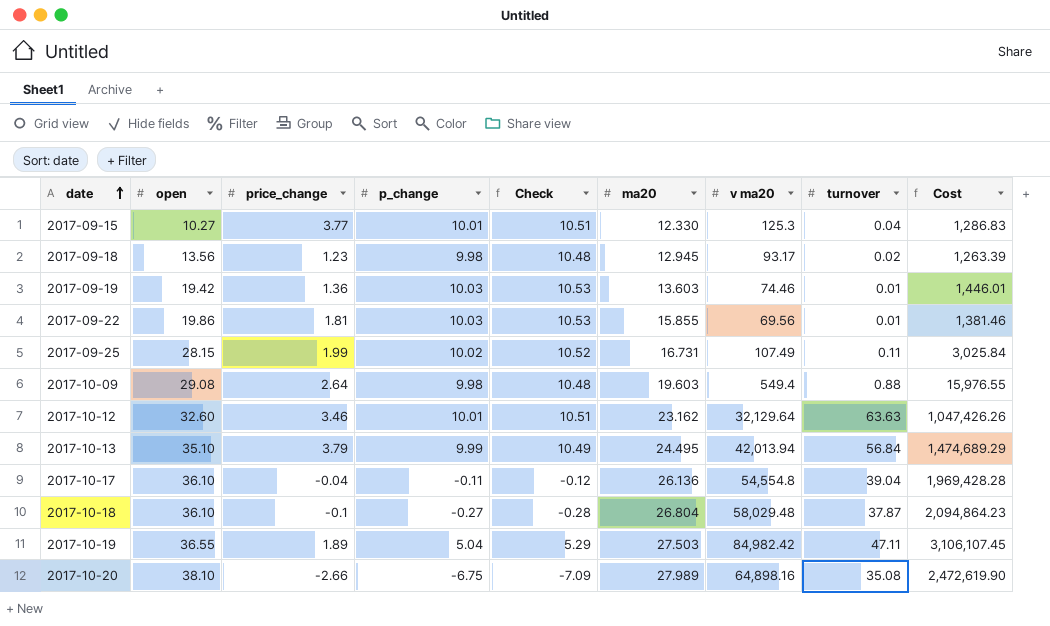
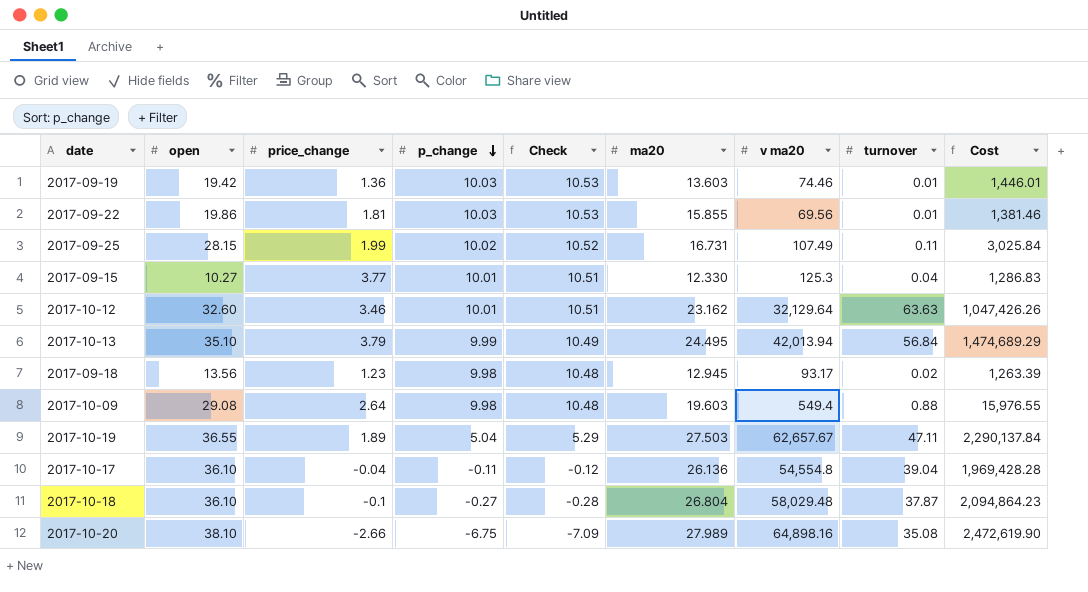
row order: date ascending -> p_change descending
2017-10-19 | v ma20: 84,982.42 -> 62,657.67
2017-10-19 | Cost: 3,106,107.45 -> 2,290,137.84

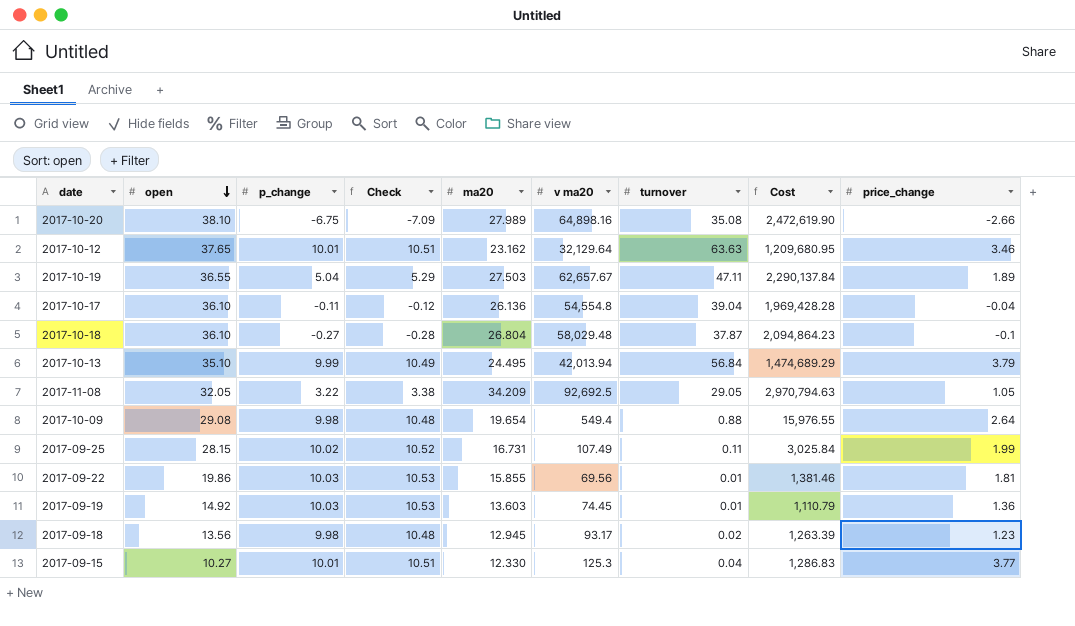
row order: p_change descending -> open descending
column price_change | position: 3 -> 9
2017-10-12 | open: 32.60 -> 37.65
2017-10-12 | Cost: 1,047,426.26 -> 1,209,680.95
row 2017-11-08: none -> 32.05 | 3.22 | 3.38 | 34.209 | 92,692.5 | 29.05 | 2,970,794.63 | 1.05
2017-10-09 | ma20: 19.603 -> 19.654
2017-09-19 | open: 19.42 -> 14.92
2017-09-19 | v ma20: 74.46 -> 74.45
2017-09-19 | Cost: 1,446.01 -> 1,110.79

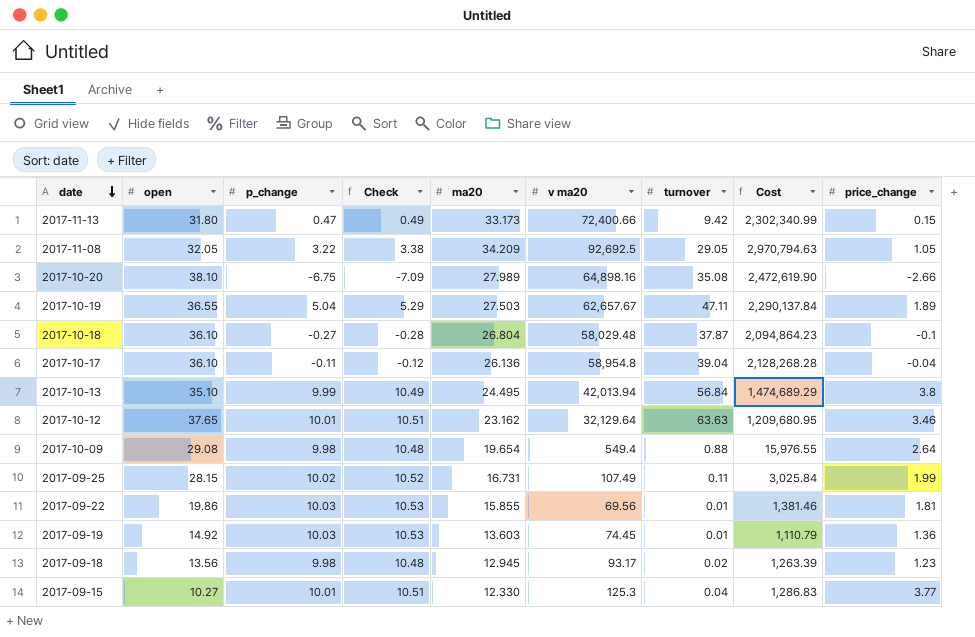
row order: open descending -> date descending
row 2017-11-13: none -> 31.80 | 0.47 | 0.49 | 33.173 | 72,400.66 | 9.42 | 2,302,340.99 | 0.15
2017-10-17 | v ma20: 54,554.8 -> 58,954.8
2017-10-17 | Cost: 1,969,428.28 -> 2,128,268.28
2017-10-13 | price_change: 3.79 -> 3.8

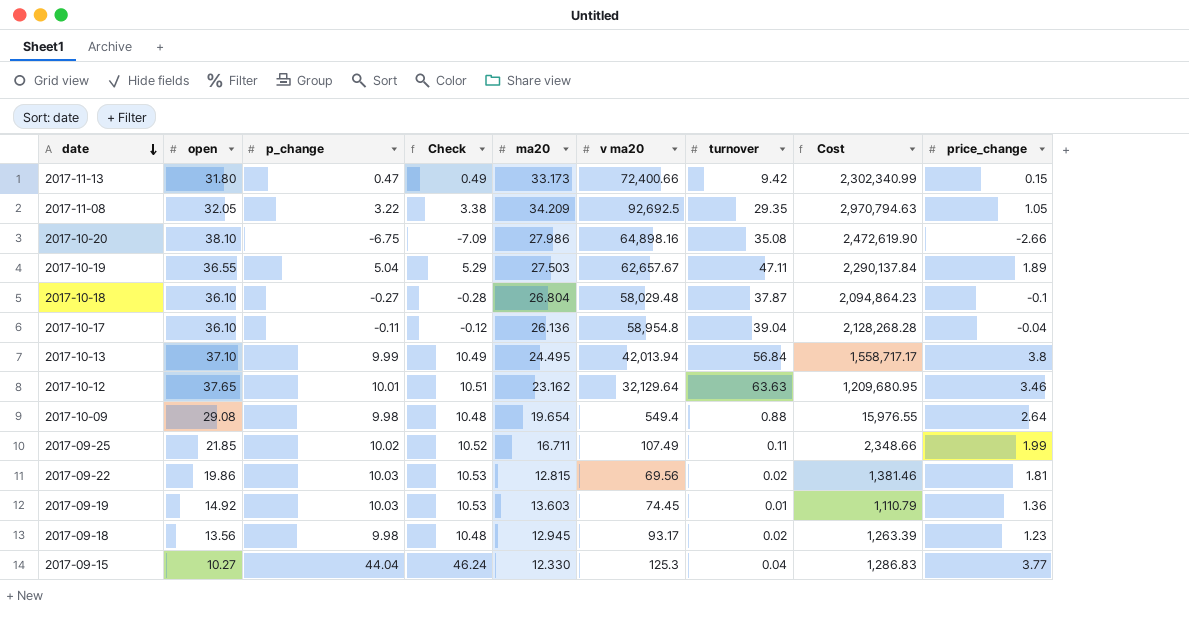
2017-11-08 | turnover: 29.05 -> 29.35
2017-10-20 | ma20: 27.989 -> 27.986
2017-10-13 | open: 35.10 -> 37.10
2017-10-13 | Cost: 1,474,689.29 -> 1,558,717.17
2017-09-25 | open: 28.15 -> 21.85
2017-09-25 | ma20: 16.731 -> 16.711
2017-09-25 | Cost: 3,025.84 -> 2,348.66
2017-09-22 | ma20: 15.855 -> 12.815
2017-09-22 | turnover: 0.01 -> 0.02
2017-09-15 | p_change: 10.01 -> 44.04
2017-09-15 | Check: 10.51 -> 46.24

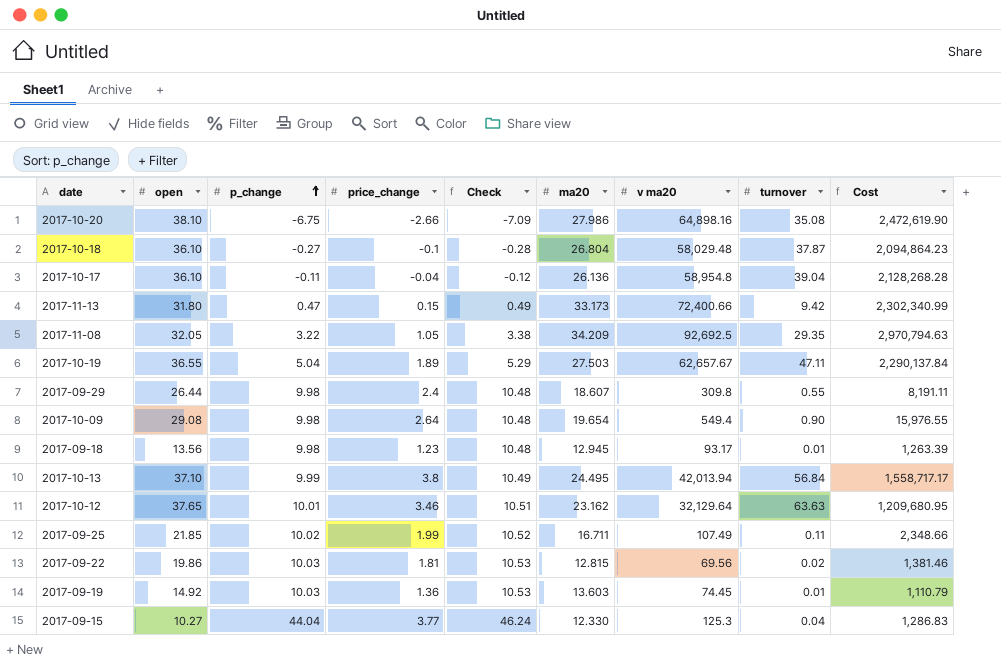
row order: date descending -> p_change ascending
column price_change | position: 9 -> 4
row 2017-09-29: none -> 26.44 | 9.98 | 2.4 | 10.48 | 18.607 | 309.8 | 0.55 | 8,191.11
2017-10-09 | turnover: 0.88 -> 0.90
2017-09-18 | turnover: 0.02 -> 0.01

